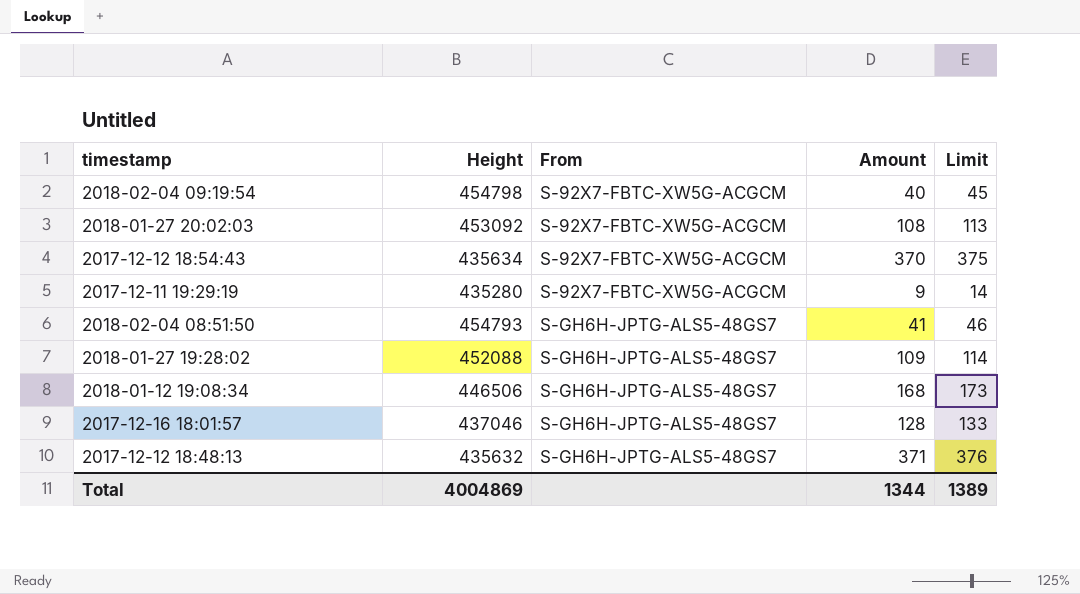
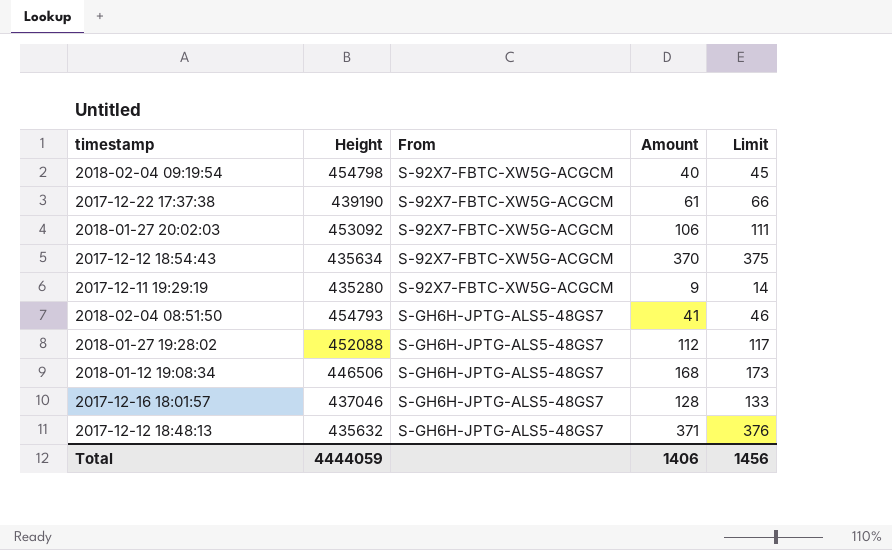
row 2017-12-22 17:37:38: none -> 439190 | S-92X7-FBTC-XW5G-ACGCM | 61 | 66
2018-01-27 20:02:03 | Amount: 108 -> 106
2018-01-27 20:02:03 | Limit: 113 -> 111
2018-01-27 19:28:02 | Amount: 109 -> 112
2018-01-27 19:28:02 | Limit: 114 -> 117
Total | Height: 4004869 -> 4444059
Total | Amount: 1344 -> 1406
Total | Limit: 1389 -> 1456

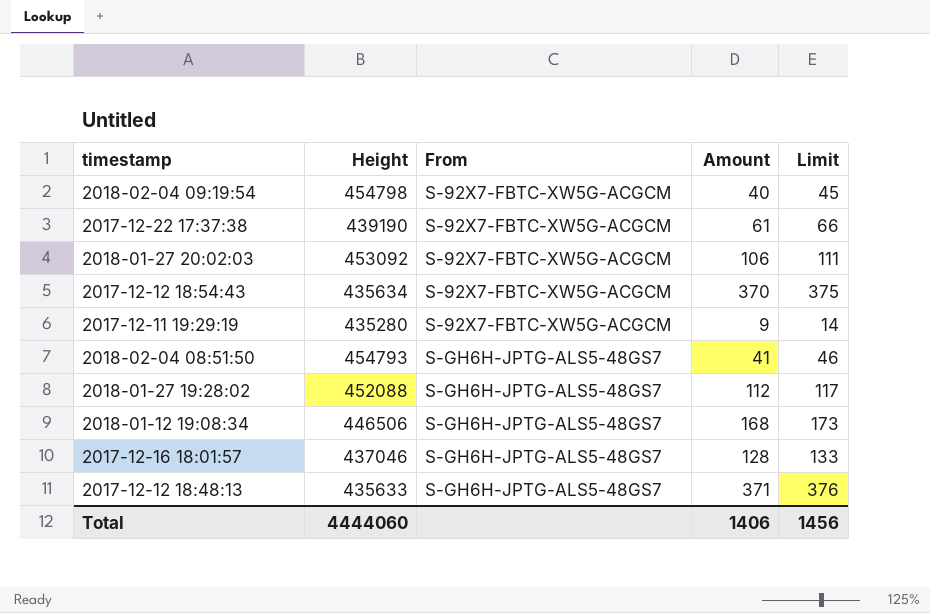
2017-12-12 18:48:13 | Height: 435632 -> 435633
Total | Height: 4444059 -> 4444060

